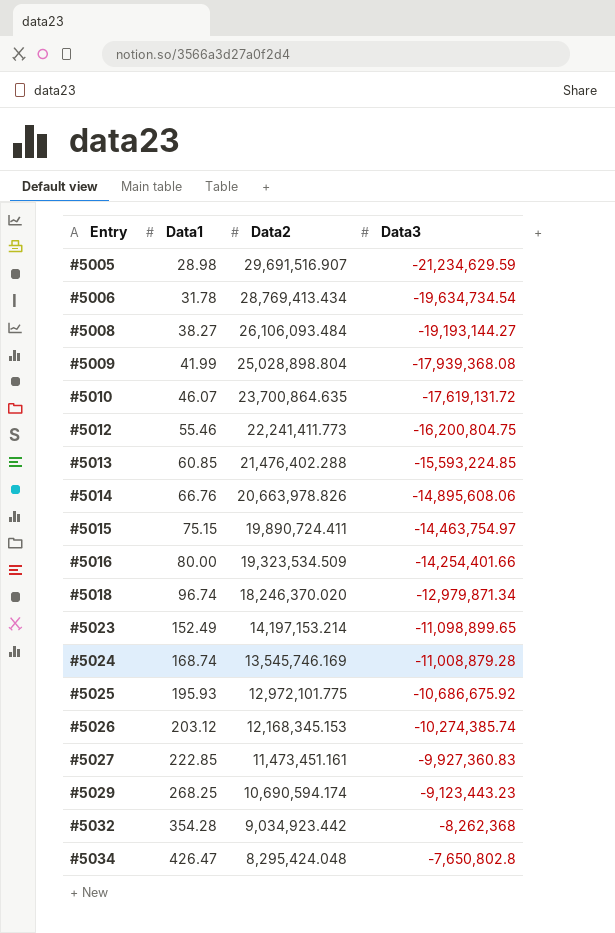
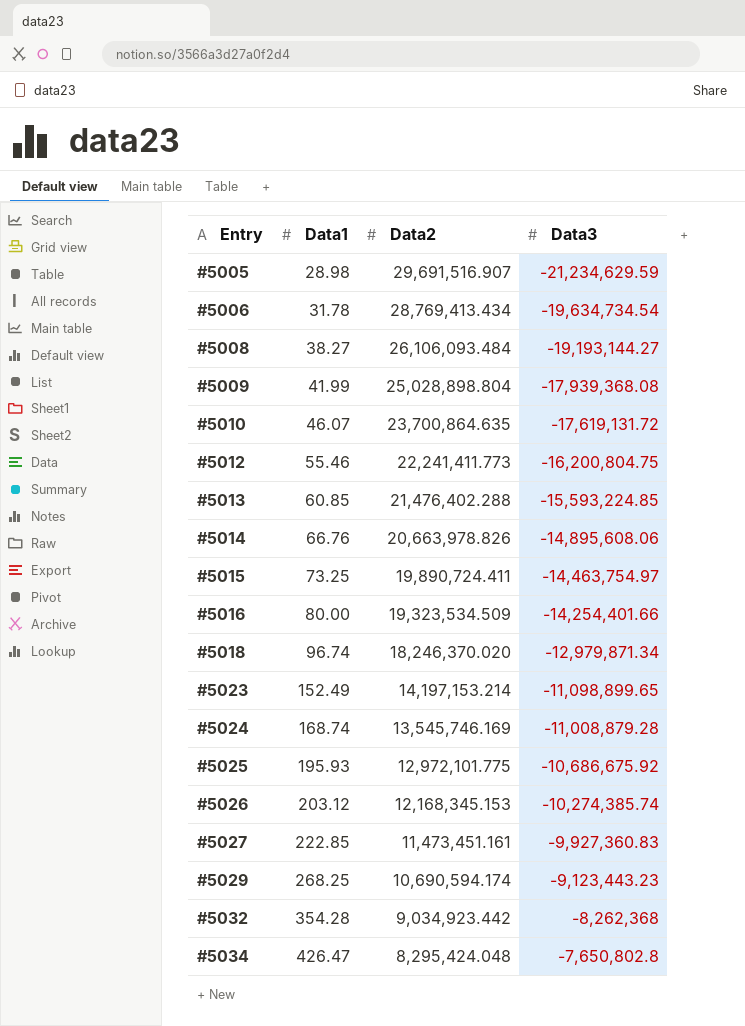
#5015 | Data1: 75.15 -> 73.25

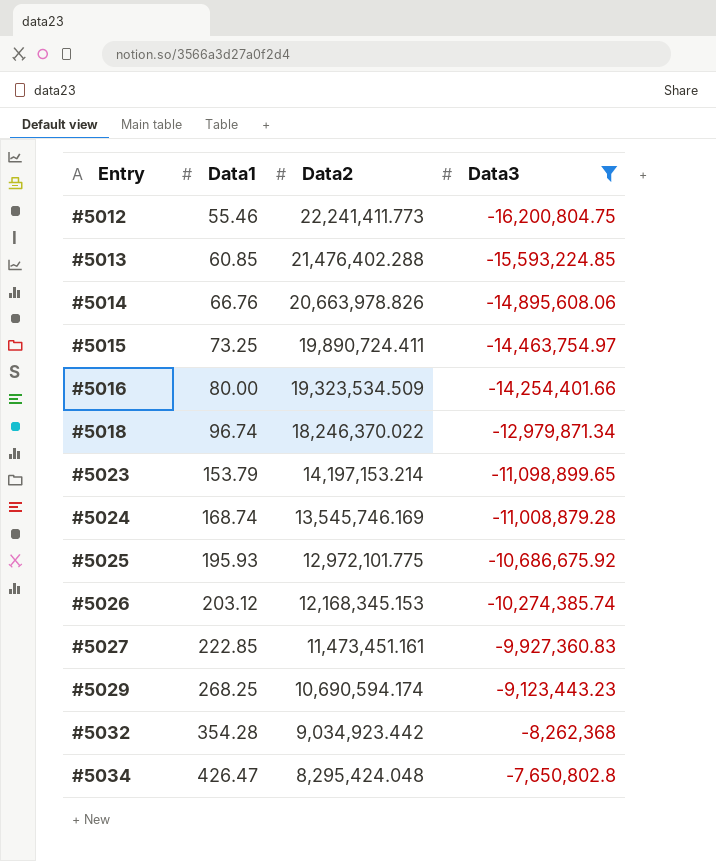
filter: none -> Data3 >= -16,200,804.75
#5018 | Data2: 18,246,370.020 -> 18,246,370.022
#5023 | Data1: 152.49 -> 153.79

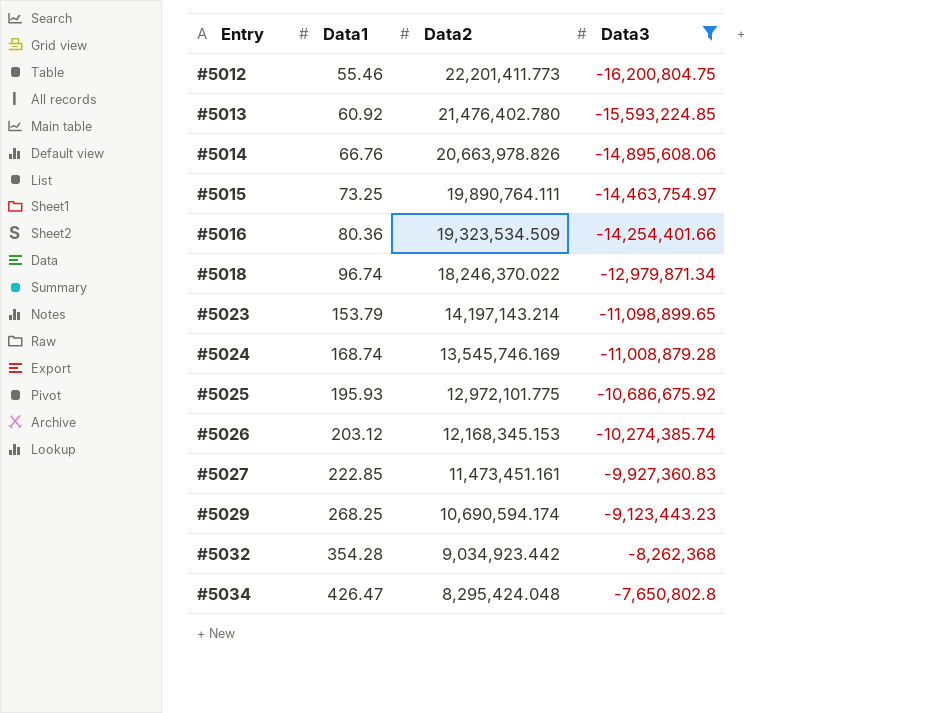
#5012 | Data2: 22,241,411.773 -> 22,201,411.773
#5013 | Data1: 60.85 -> 60.92
#5013 | Data2: 21,476,402.288 -> 21,476,402.780
#5015 | Data2: 19,890,724.411 -> 19,890,764.111
#5016 | Data1: 80.00 -> 80.36
#5023 | Data2: 14,197,153.214 -> 14,197,143.214

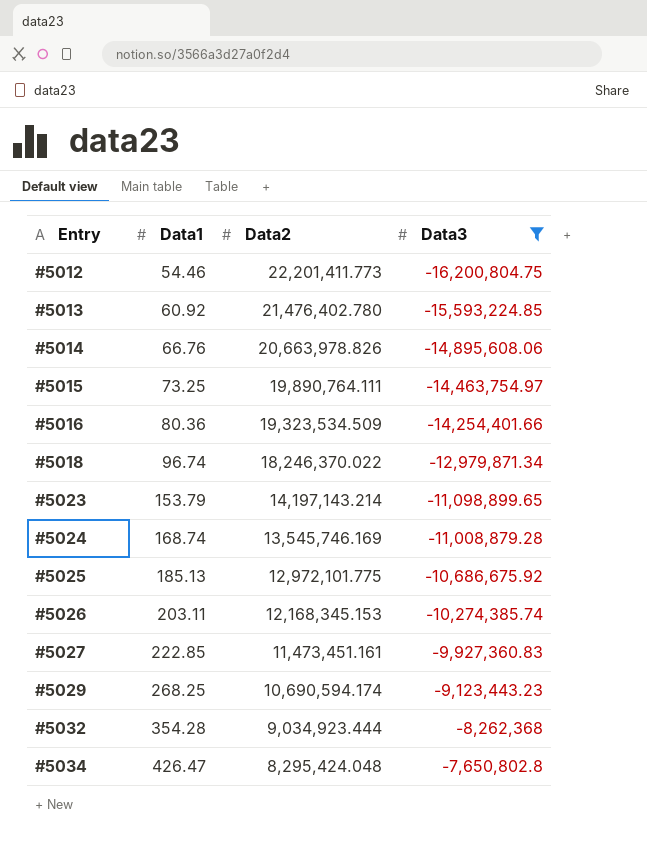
#5012 | Data1: 55.46 -> 54.46
#5025 | Data1: 195.93 -> 185.13
#5026 | Data1: 203.12 -> 203.11
#5032 | Data2: 9,034,923.442 -> 9,034,923.444

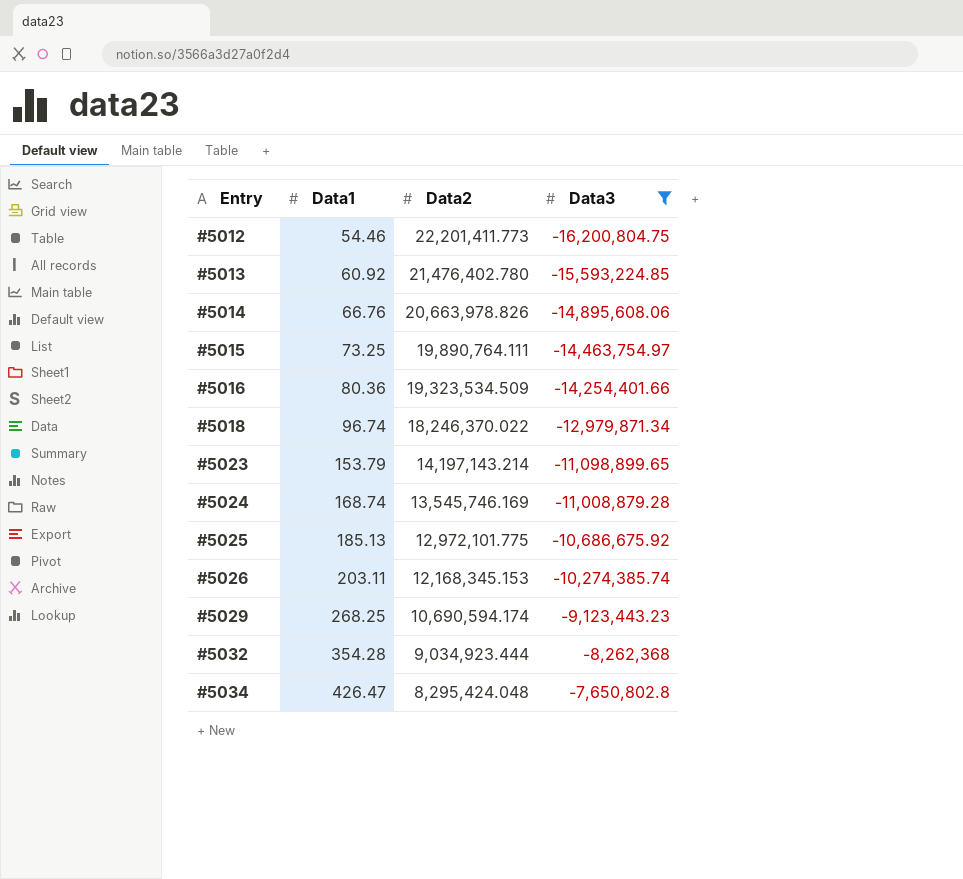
row #5027: 222.85 | 11,473,451.161 | -9,927,360.83 -> none

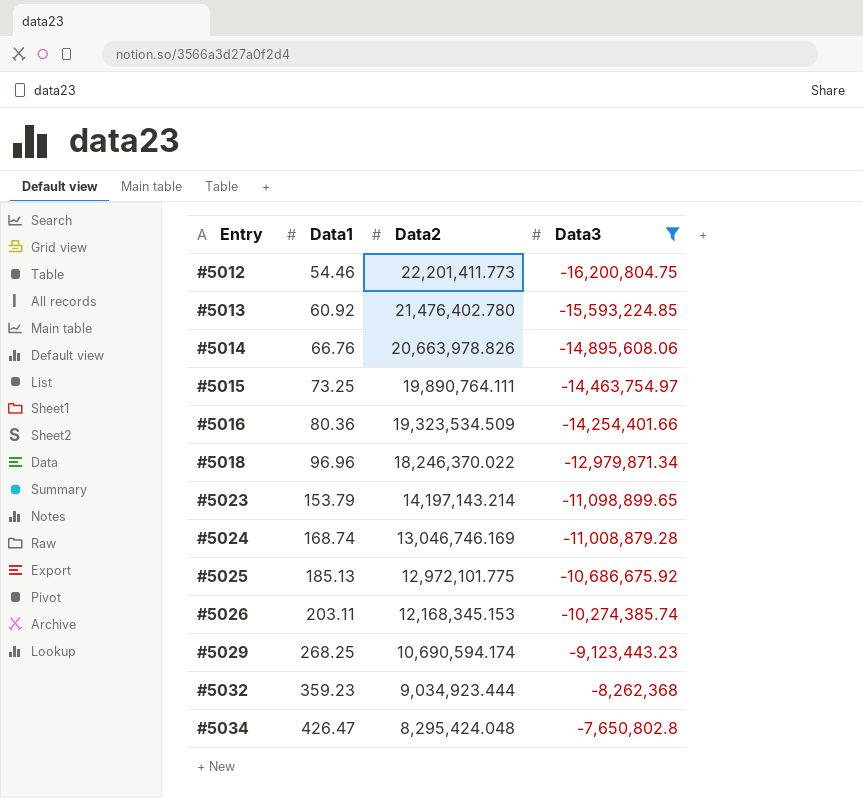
#5018 | Data1: 96.74 -> 96.96
#5024 | Data2: 13,545,746.169 -> 13,046,746.169
#5032 | Data1: 354.28 -> 359.23

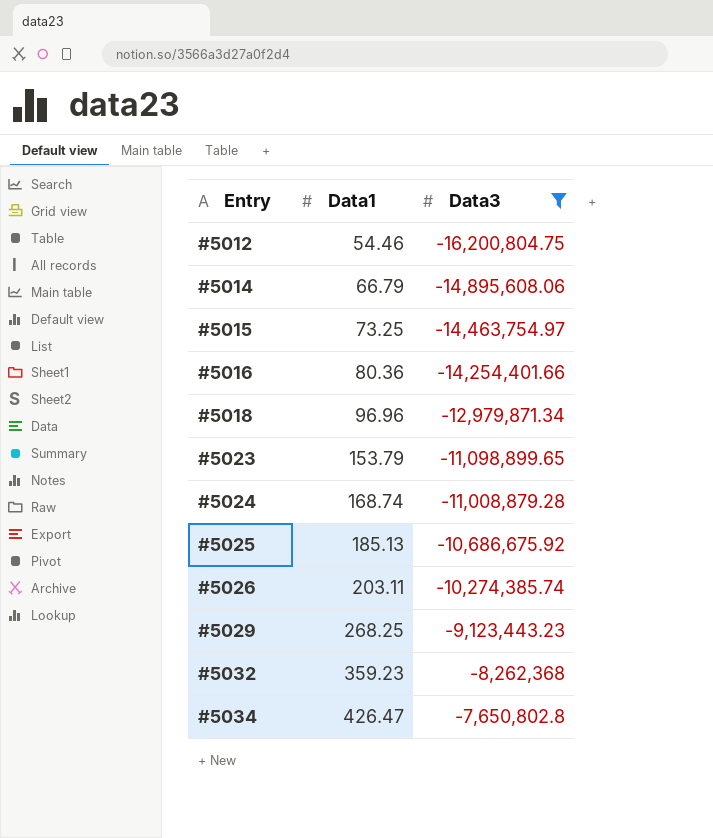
column Data2 | position: 3 -> none
row #5013: 60.92 | 21,476,402.780 | -15,593,224.85 -> none
#5014 | Data1: 66.76 -> 66.79

